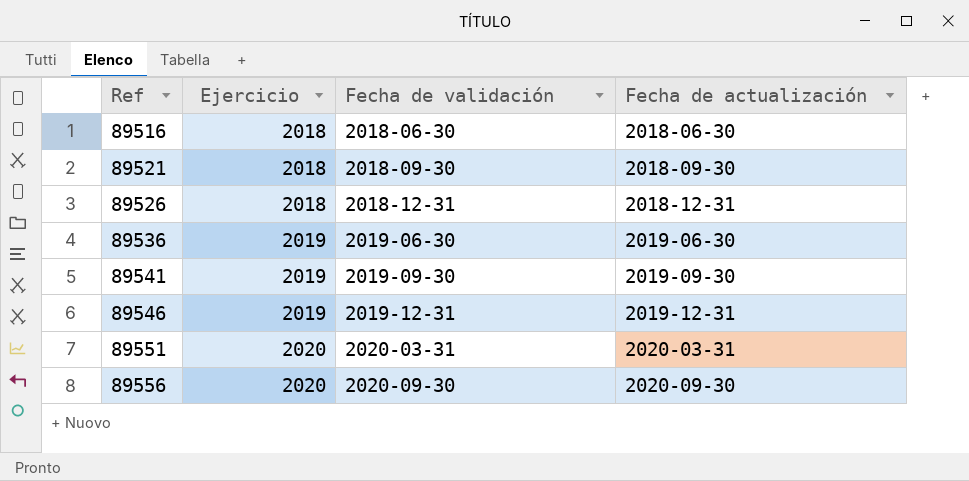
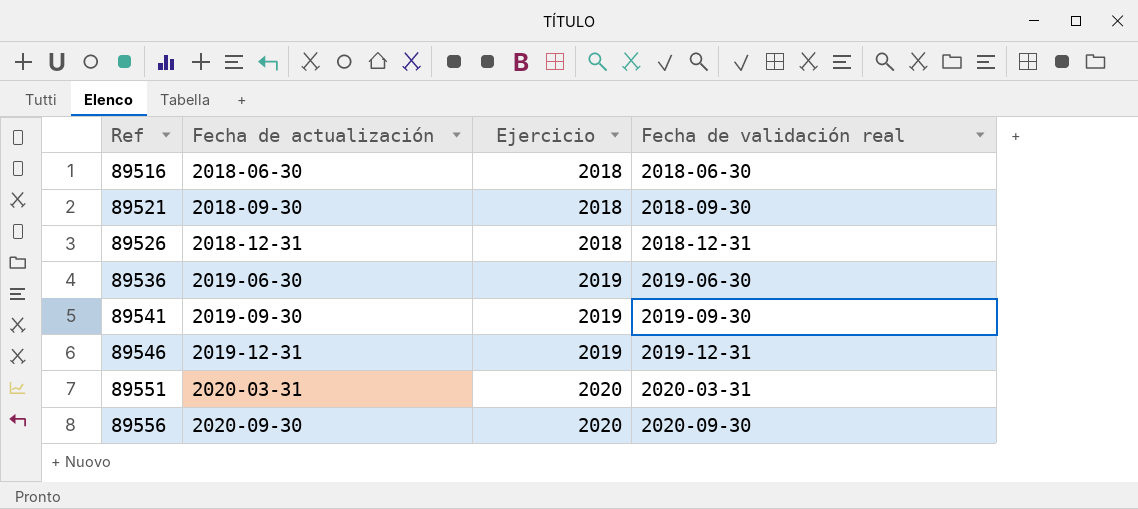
column Fecha de actualización | position: 4 -> 2
column name: Fecha de validación -> Fecha de validación real

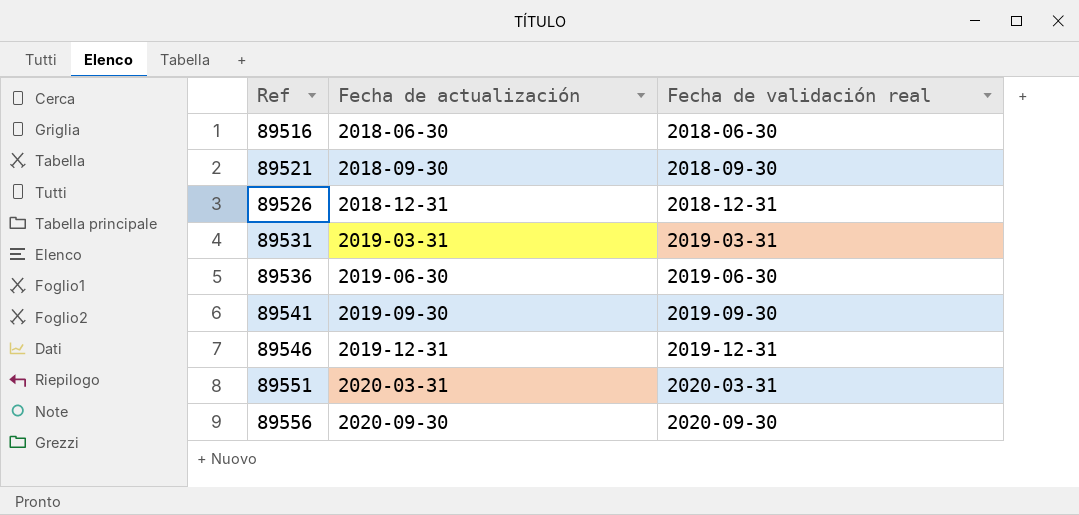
column Ejercicio | position: 3 -> none
row 89531: none -> 2019-03-31 | 2019-03-31

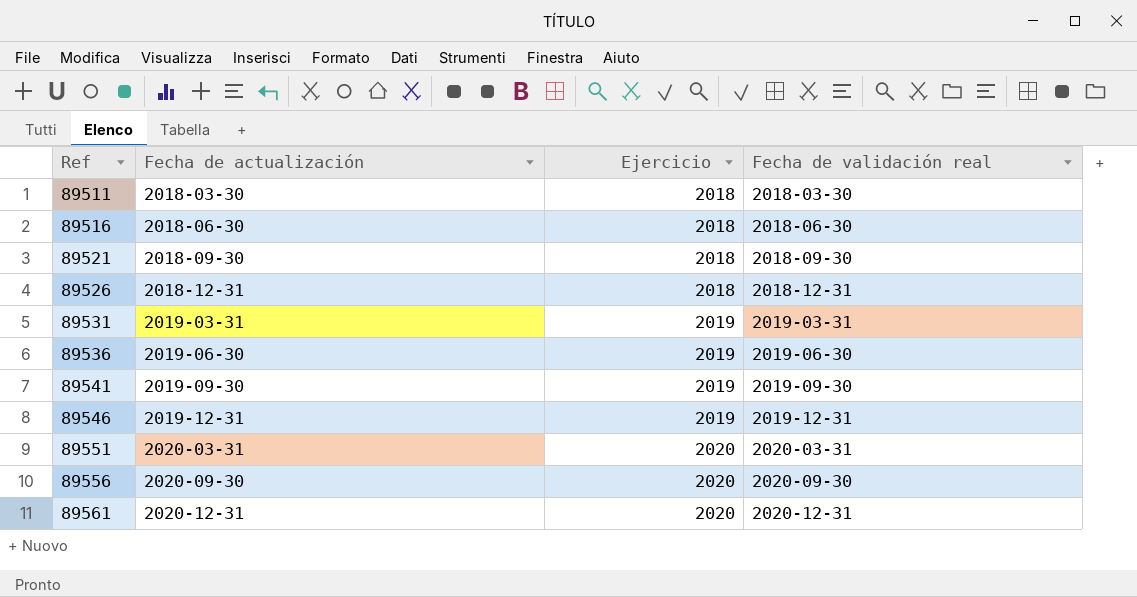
column Ejercicio | position: none -> 3
row 89511: none -> 2018-03-30 | 2018 | 2018-03-30
row 89561: none -> 2020-12-31 | 2020 | 2020-12-31

